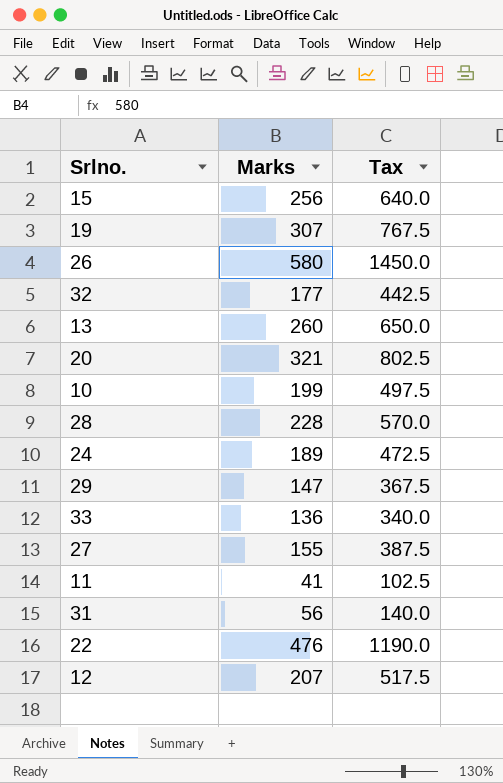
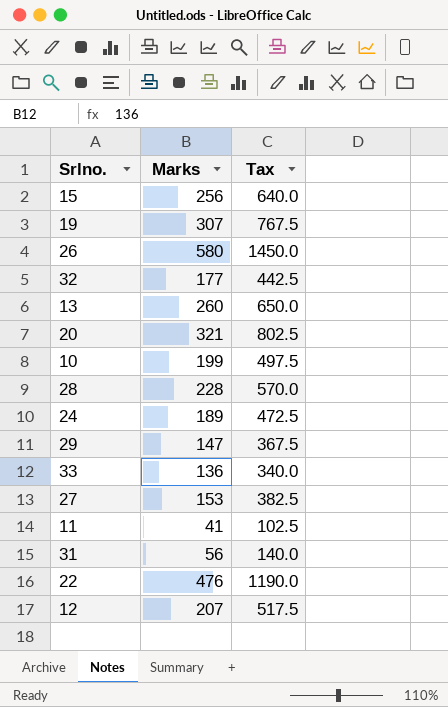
27 | Marks: 155 -> 153
27 | Tax: 387.5 -> 382.5

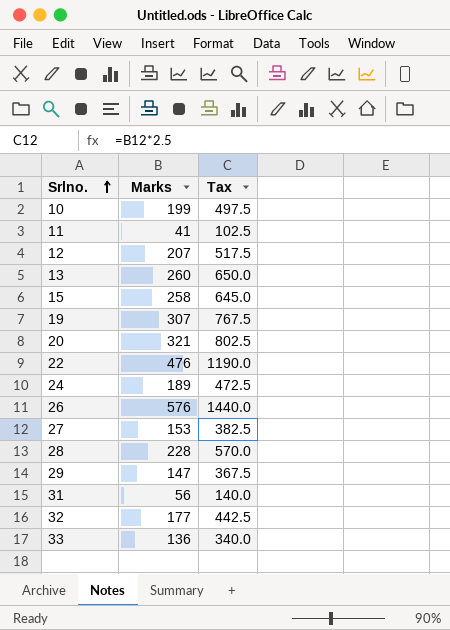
row order: none -> Srlno. ascending
15 | Marks: 256 -> 258
15 | Tax: 640.0 -> 645.0
26 | Marks: 580 -> 576
26 | Tax: 1450.0 -> 1440.0

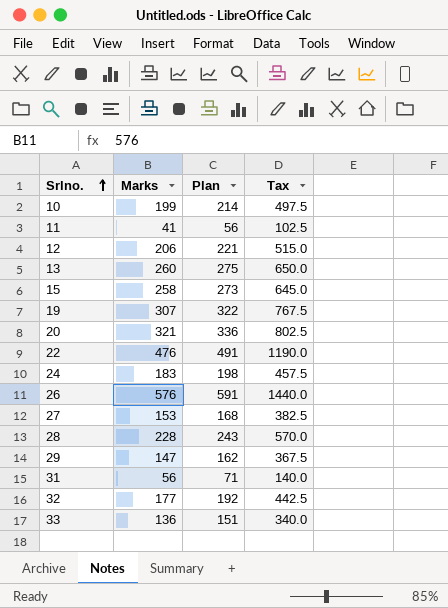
column Plan | formula: none -> [Marks] + 15
12 | Marks: 207 -> 206
12 | Tax: 517.5 -> 515.0
24 | Marks: 189 -> 183
24 | Tax: 472.5 -> 457.5

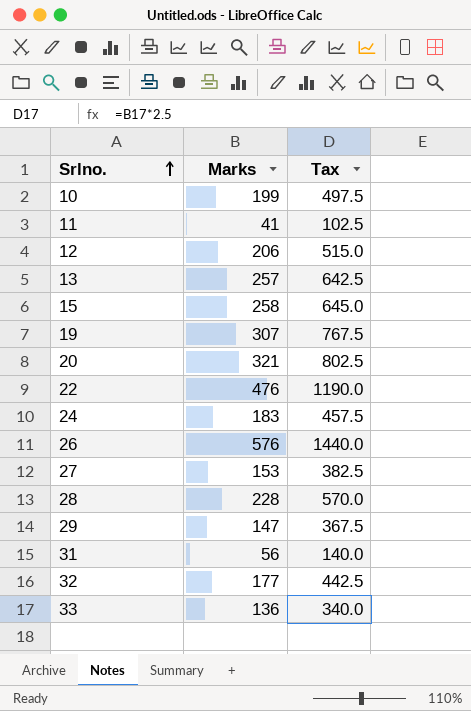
column Plan | formula: [Marks] + 15 -> none
13 | Marks: 260 -> 257
13 | Tax: 650.0 -> 642.5

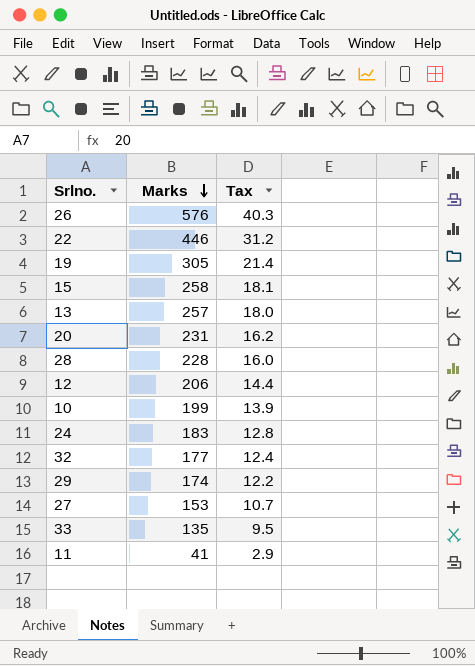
row order: Srlno. ascending -> Marks descending
column Tax | formula: [Marks] * 2.5 -> [Marks] * 0.07
row 31: 56 | 140.0 -> none
22 | Marks: 476 -> 446
19 | Marks: 307 -> 305
20 | Marks: 321 -> 231
29 | Marks: 147 -> 174
33 | Marks: 136 -> 135

